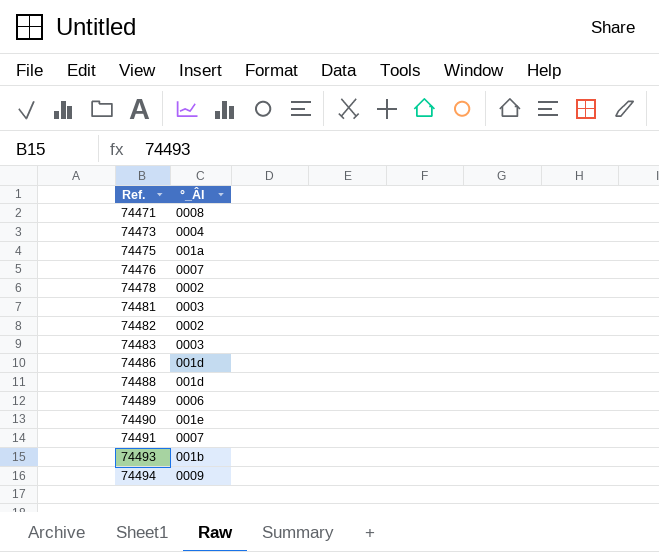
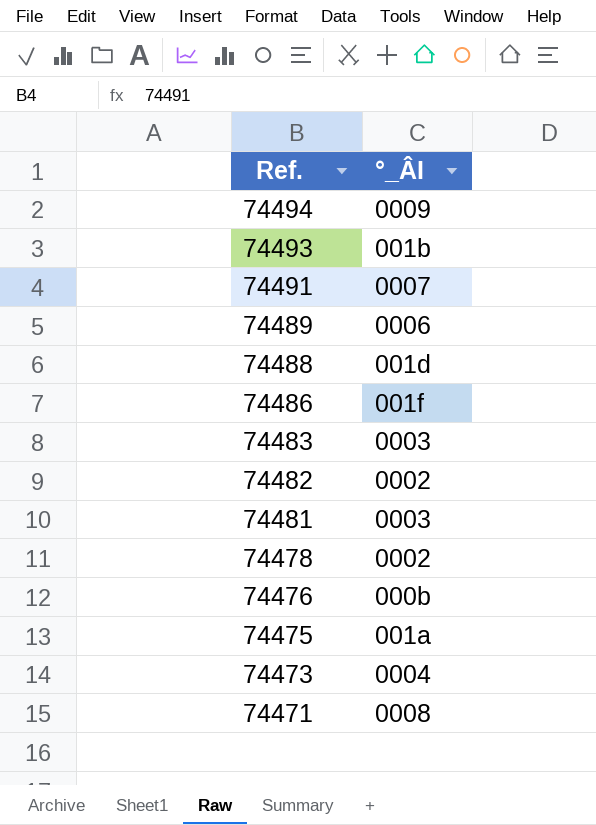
row order: Ref. ascending -> Ref. descending
row 74490: 001e -> none
74486 | °_ÂI: 001d -> 001f
74476 | °_ÂI: 0007 -> 000b

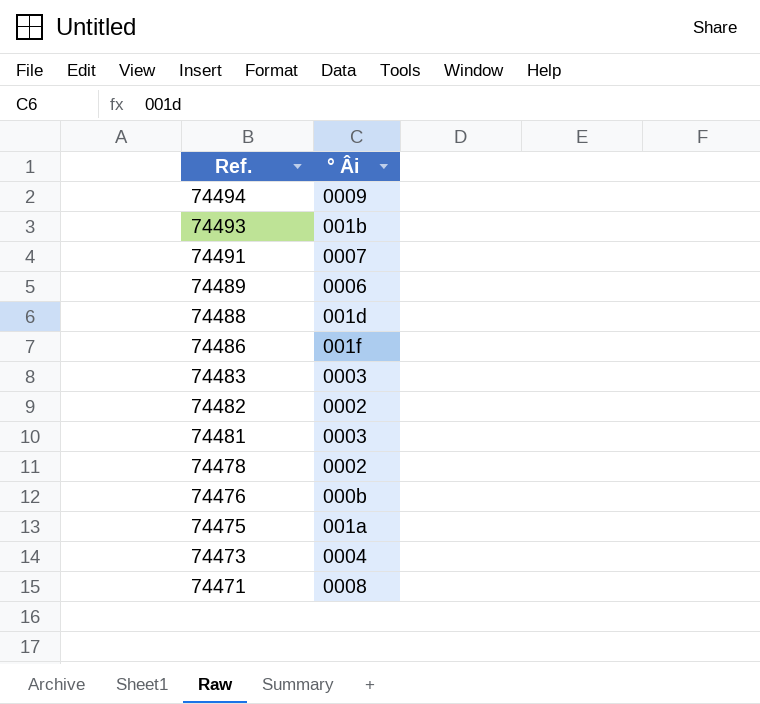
column name: °_ÂI -> ° Âi

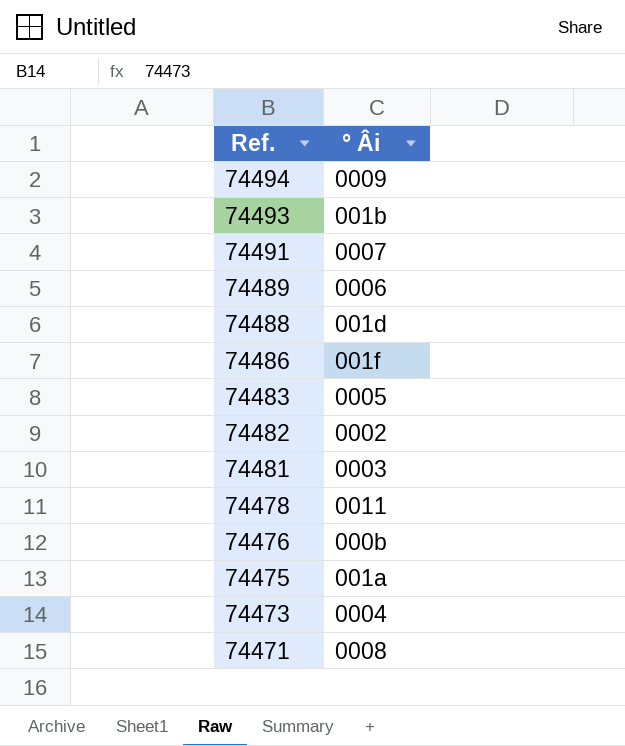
74483 | ° Âi: 0003 -> 0005
74478 | ° Âi: 0002 -> 0011

